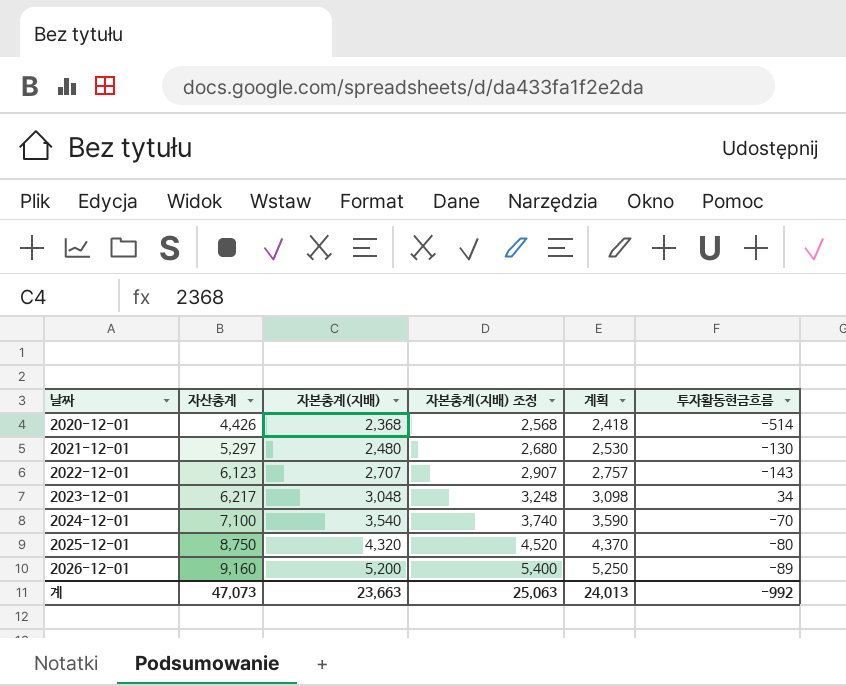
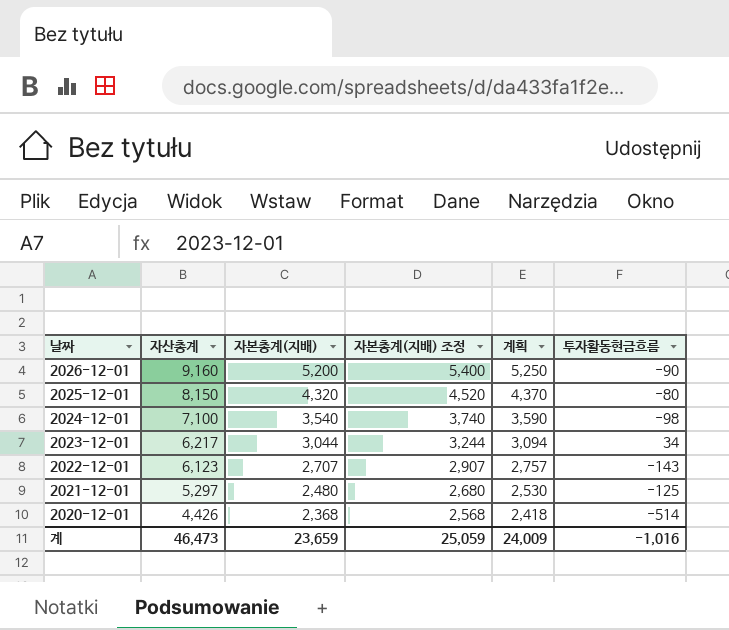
row order: 날짜 ascending -> 날짜 descending
2026-12-01 | 투자활동현금흐름: -89 -> -90
2025-12-01 | 자산총계: 8,750 -> 8,150
2024-12-01 | 투자활동현금흐름: -70 -> -98
2023-12-01 | 자본총계(지배): 3,048 -> 3,044
2023-12-01 | 자본총계(지배) 조정: 3,248 -> 3,244
2023-12-01 | 계획: 3,098 -> 3,094
2021-12-01 | 투자활동현금흐름: -130 -> -125
계 | 자산총계: 47,073 -> 46,473
계 | 자본총계(지배): 23,663 -> 23,659
계 | 자본총계(지배) 조정: 25,063 -> 25,059
계 | 계획: 24,013 -> 24,009
계 | 투자활동현금흐름: -992 -> -1,016

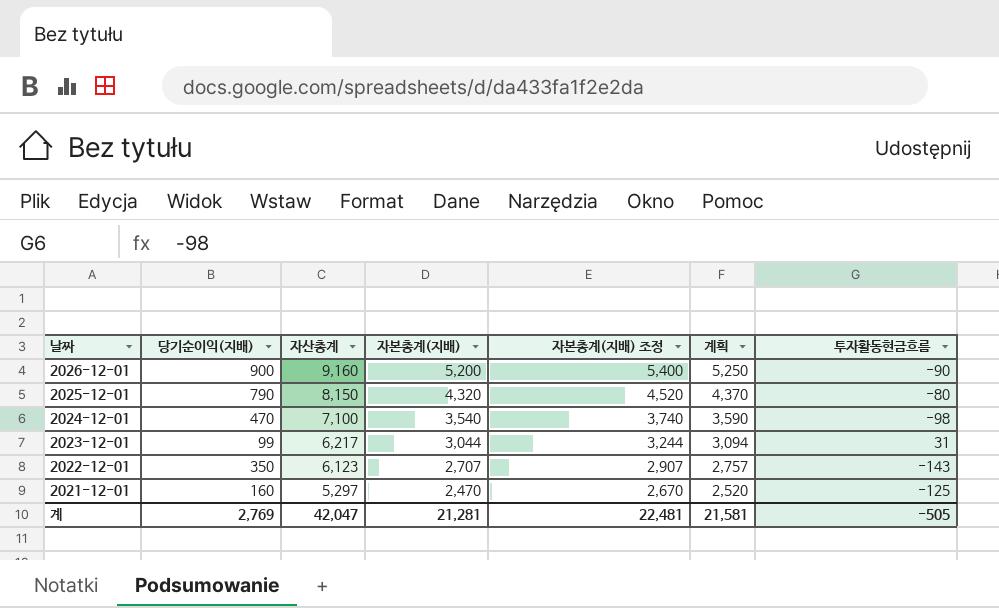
column 당기순이익(지배) | position: none -> 2
row 2020-12-01: 4,426 | 2,368 | 2,568 | 2,418 | -514 -> none
2023-12-01 | 투자활동현금흐름: 34 -> 31
2021-12-01 | 자본총계(지배): 2,480 -> 2,470
2021-12-01 | 자본총계(지배) 조정: 2,680 -> 2,670
2021-12-01 | 계획: 2,530 -> 2,520
계 | 자산총계: 46,473 -> 42,047
계 | 자본총계(지배): 23,659 -> 21,281
계 | 자본총계(지배) 조정: 25,059 -> 22,481
계 | 계획: 24,009 -> 21,581
계 | 투자활동현금흐름: -1,016 -> -505

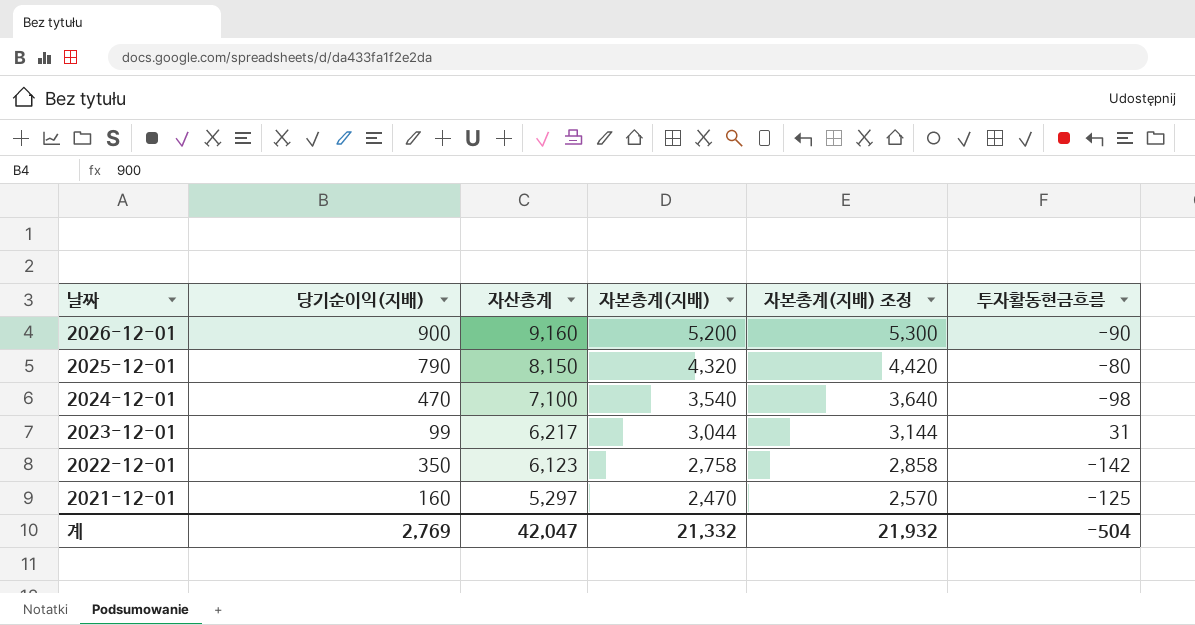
column 계획 | formula: [자본총계(지배)] + 50 -> none
column 자본총계(지배) 조정 | formula: [자본총계(지배)] + 200 -> [자본총계(지배)] + 100
2022-12-01 | 자본총계(지배): 2,707 -> 2,758
2022-12-01 | 투자활동현금흐름: -143 -> -142
계 | 자본총계(지배): 21,281 -> 21,332
계 | 자본총계(지배) 조정: 22,481 -> 21,932
계 | 투자활동현금흐름: -505 -> -504

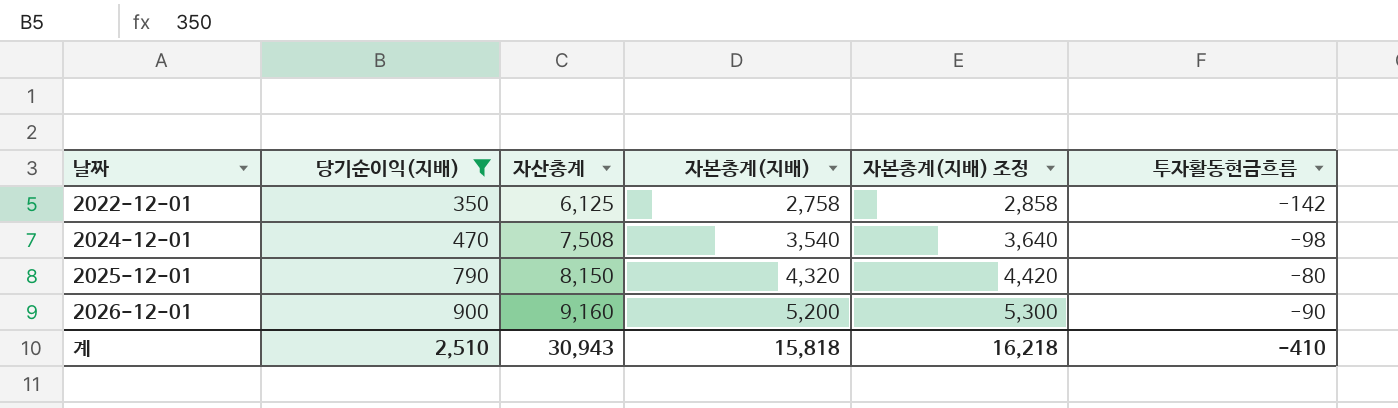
filter: none -> 당기순이익(지배) >= 350
row order: 날짜 descending -> 날짜 ascending
2022-12-01 | 자산총계: 6,123 -> 6,125
2024-12-01 | 자산총계: 7,100 -> 7,508
계 | 당기순이익(지배): 2,769 -> 2,510
계 | 자산총계: 42,047 -> 30,943
계 | 자본총계(지배): 21,332 -> 15,818
계 | 자본총계(지배) 조정: 21,932 -> 16,218
계 | 투자활동현금흐름: -504 -> -410

